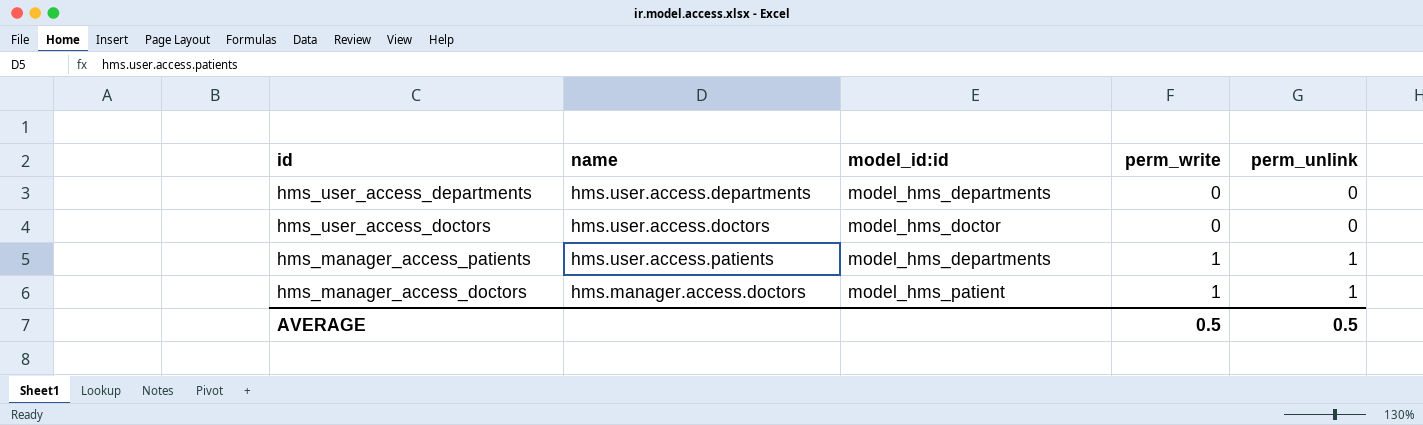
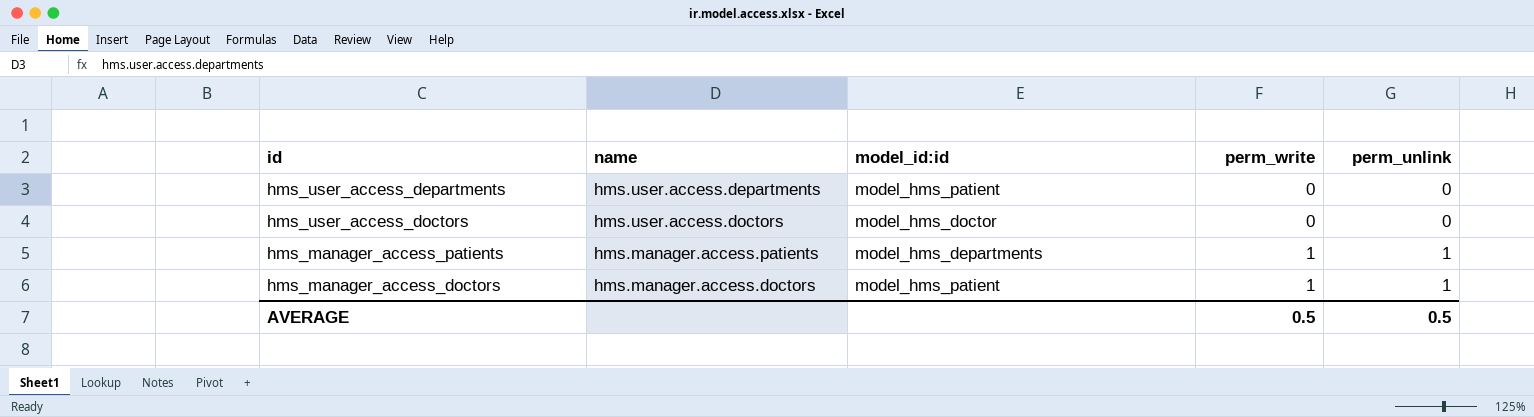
hms_user_access_departments | model_id:id: model_hms_departments -> model_hms_patient
hms_manager_access_patients | name: hms.user.access.patients -> hms.manager.access.patients

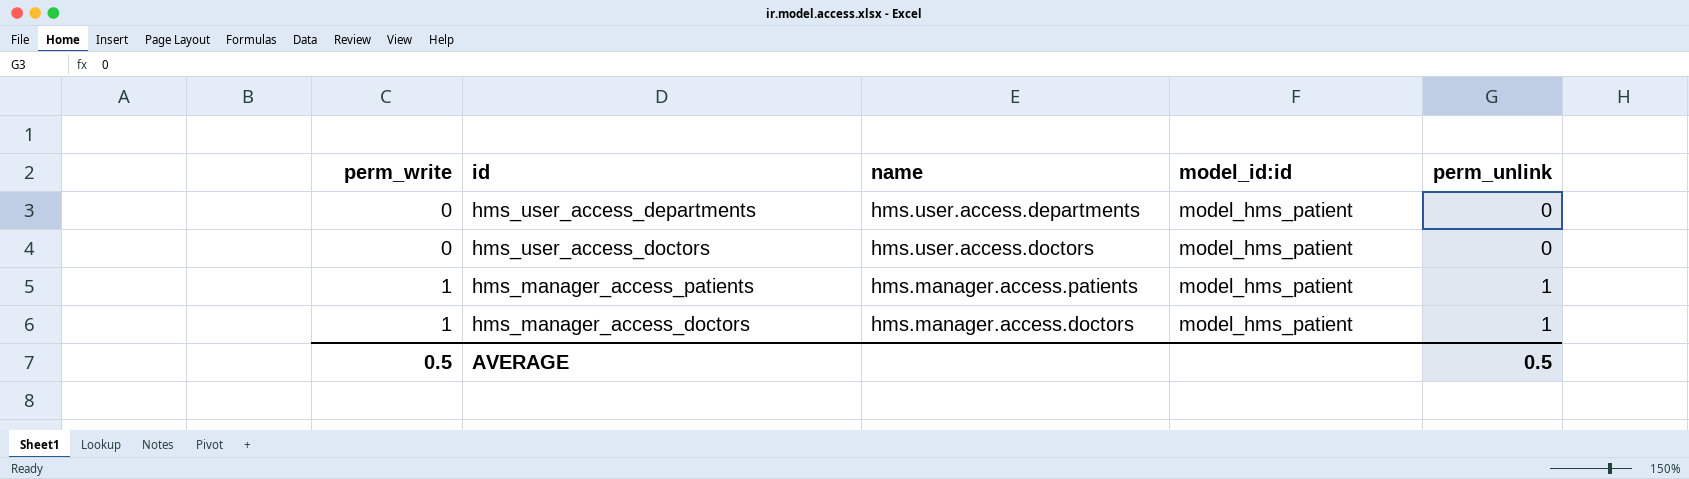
column perm_write | position: 4 -> 1
hms_user_access_doctors | model_id:id: model_hms_doctor -> model_hms_patient
hms_manager_access_patients | model_id:id: model_hms_departments -> model_hms_patient

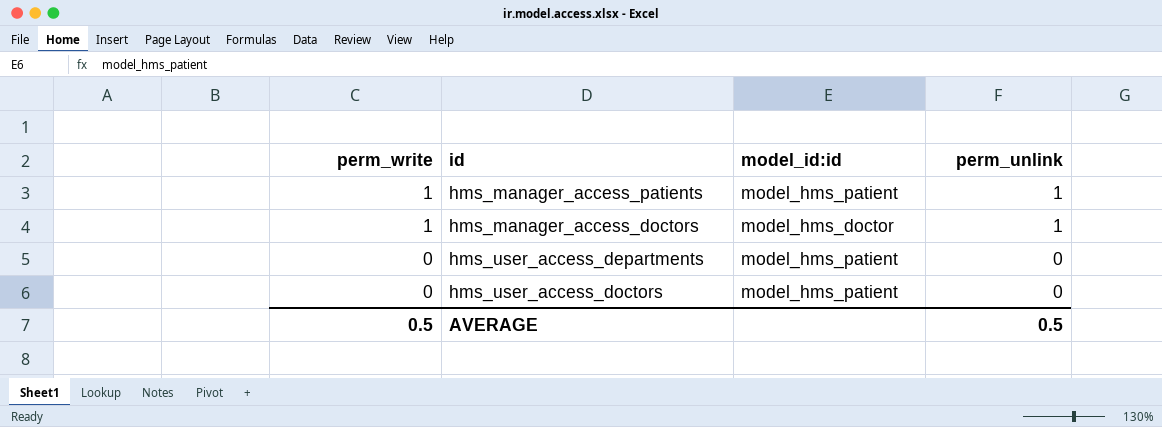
row order: perm_write ascending -> perm_write descending
column name | position: 3 -> none
hms_manager_access_doctors | model_id:id: model_hms_patient -> model_hms_doctor

